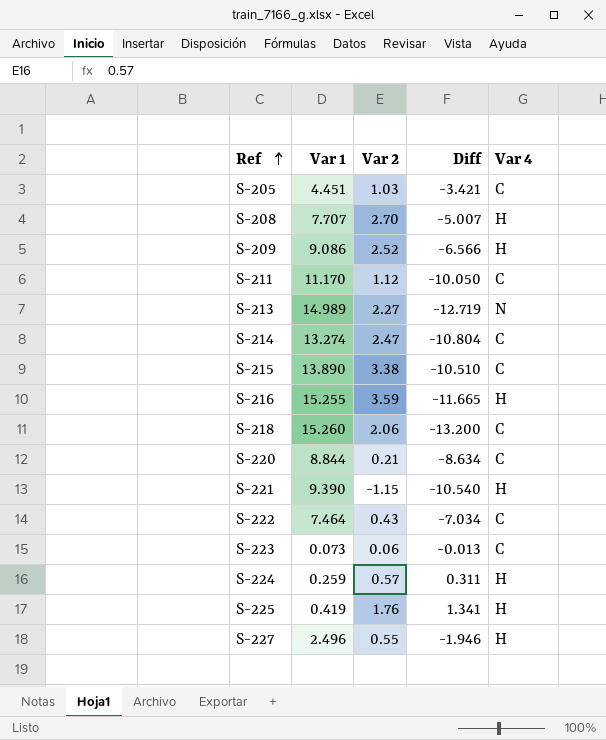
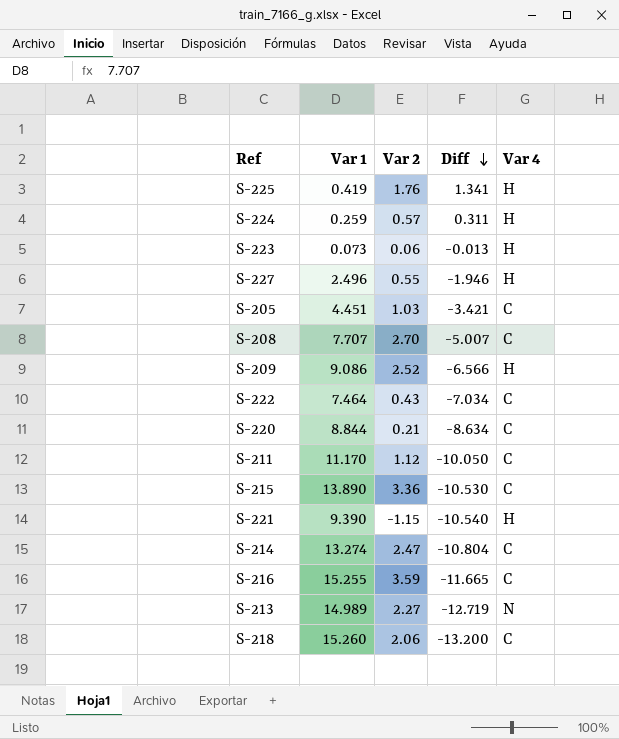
row order: Ref ascending -> Diff descending
S-223 | Var 4: C -> H
S-208 | Var 4: H -> C
S-215 | Var 2: 3.38 -> 3.36
S-215 | Diff: -10.510 -> -10.530
S-216 | Var 4: H -> C

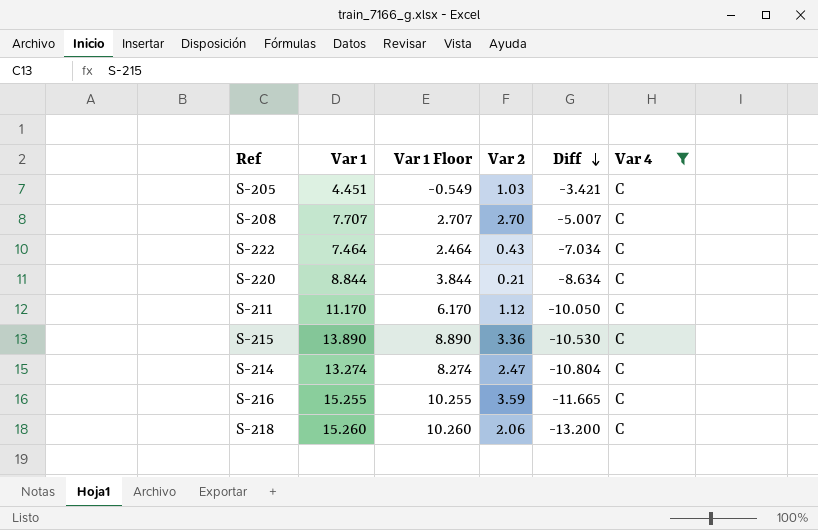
filter: none -> Var 4 = C
column Var 1 Floor | formula: none -> [Var 1] - 5

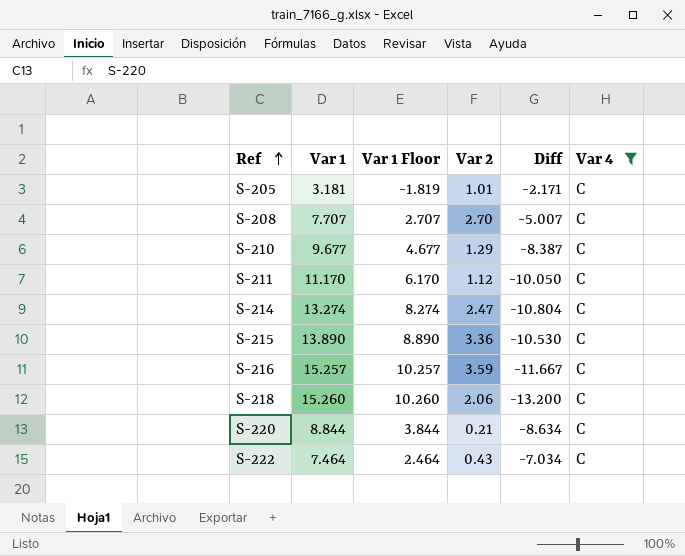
row order: Diff descending -> Ref ascending
S-205 | Var 1: 4.451 -> 3.181
S-205 | Var 1 Floor: -0.549 -> -1.819
S-205 | Var 2: 1.03 -> 1.01
S-205 | Diff: -3.421 -> -2.171
row S-210: none -> 9.677 | 4.677 | 1.29 | -8.387 | C
S-216 | Var 1: 15.255 -> 15.257
S-216 | Var 1 Floor: 10.255 -> 10.257
S-216 | Diff: -11.665 -> -11.667

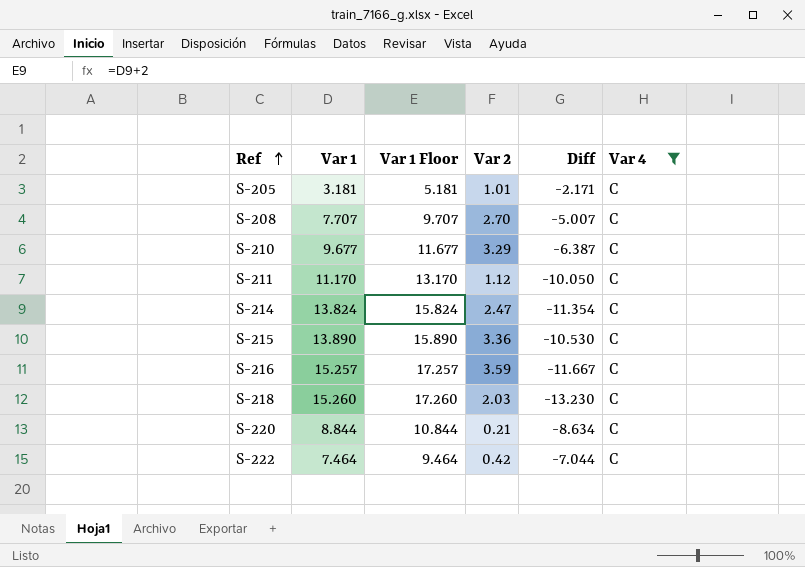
column Var 1 Floor | formula: [Var 1] - 5 -> [Var 1] + 2
S-210 | Var 2: 1.29 -> 3.29
S-210 | Diff: -8.387 -> -6.387
S-214 | Var 1: 13.274 -> 13.824
S-214 | Diff: -10.804 -> -11.354
S-218 | Var 2: 2.06 -> 2.03
S-218 | Diff: -13.200 -> -13.230
S-222 | Var 2: 0.43 -> 0.42
S-222 | Diff: -7.034 -> -7.044

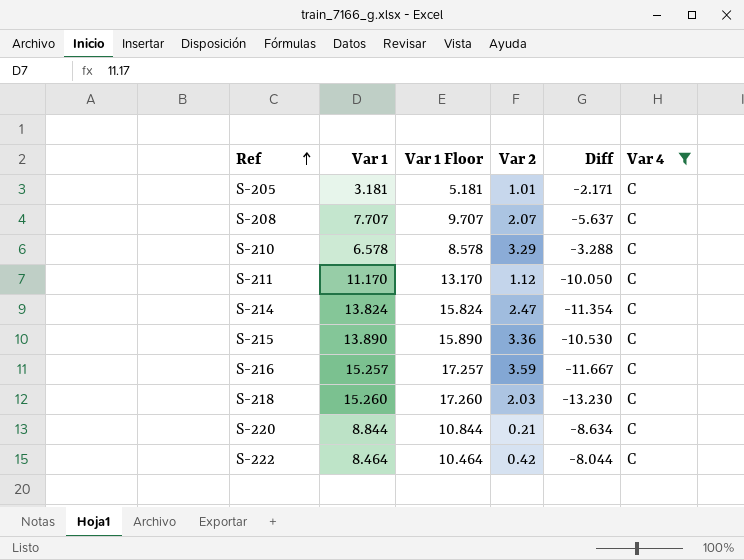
S-208 | Var 2: 2.70 -> 2.07
S-208 | Diff: -5.007 -> -5.637
S-210 | Var 1: 9.677 -> 6.578
S-210 | Var 1 Floor: 11.677 -> 8.578
S-210 | Diff: -6.387 -> -3.288
S-222 | Var 1: 7.464 -> 8.464
S-222 | Var 1 Floor: 9.464 -> 10.464
S-222 | Diff: -7.044 -> -8.044

